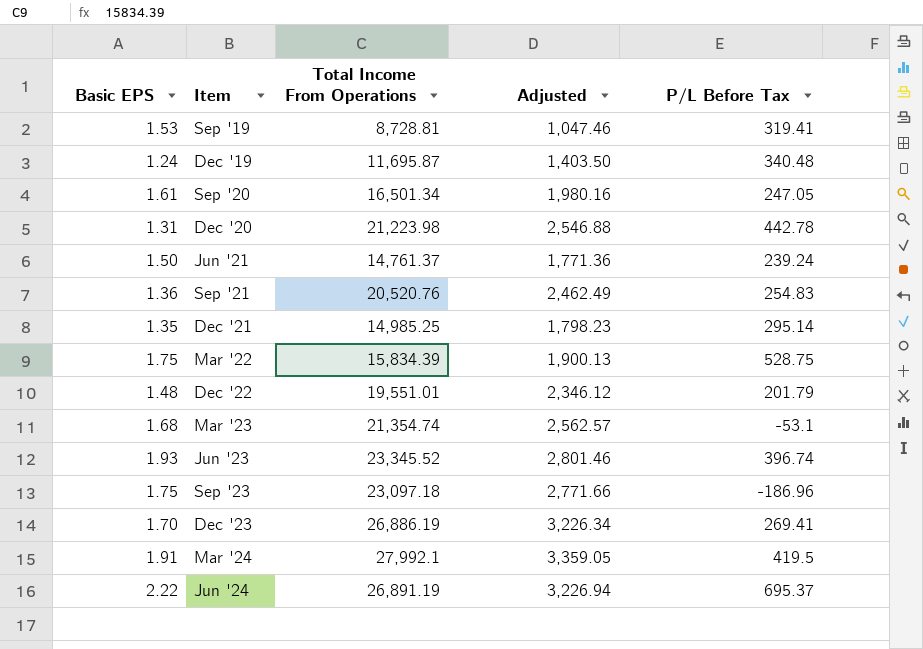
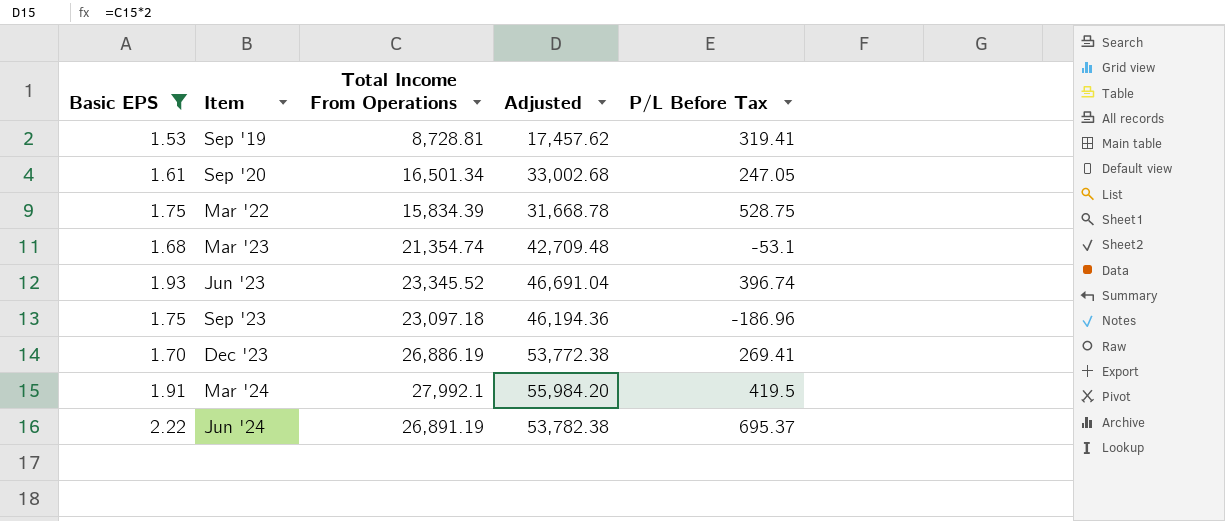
filter: none -> Basic EPS >= 1.53
column Adjusted | formula: [Total Income From Operations] * 0.12 -> [Total Income From Operations] * 2

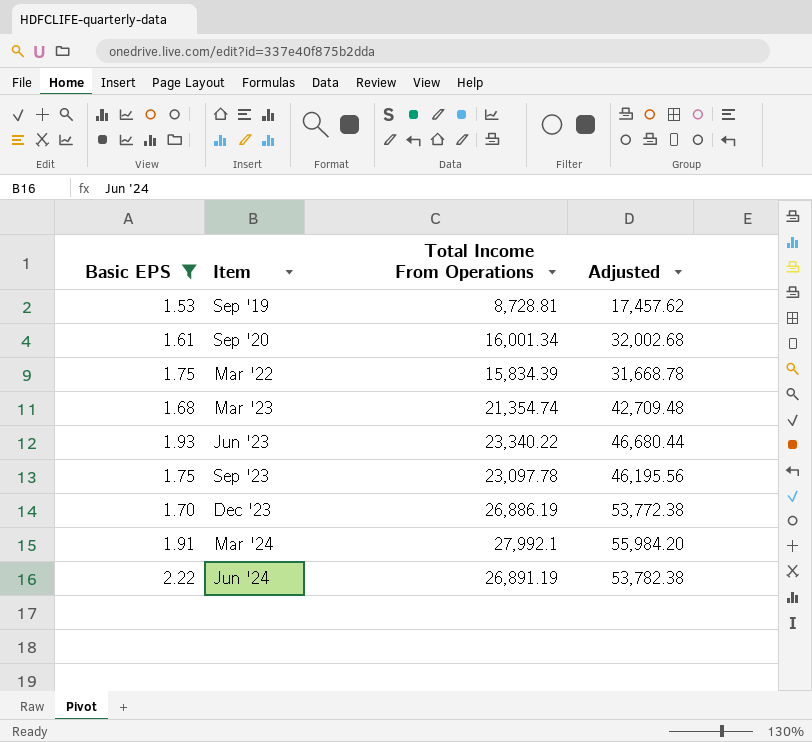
column P/L Before Tax | position: 5 -> none
Sep '20 | Total Income From Operations: 16,501.34 -> 16,001.34
Sep '20 | Adjusted: 33,002.68 -> 32,002.68
Jun '23 | Total Income From Operations: 23,345.52 -> 23,340.22
Jun '23 | Adjusted: 46,691.04 -> 46,680.44
Sep '23 | Total Income From Operations: 23,097.18 -> 23,097.78
Sep '23 | Adjusted: 46,194.36 -> 46,195.56

